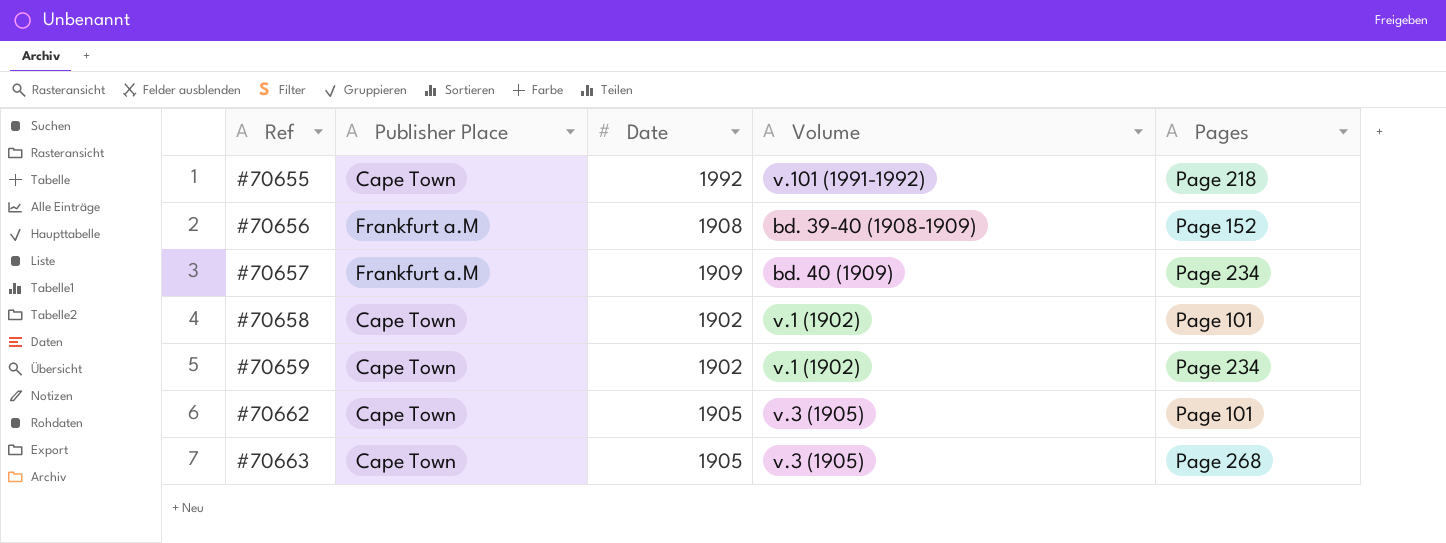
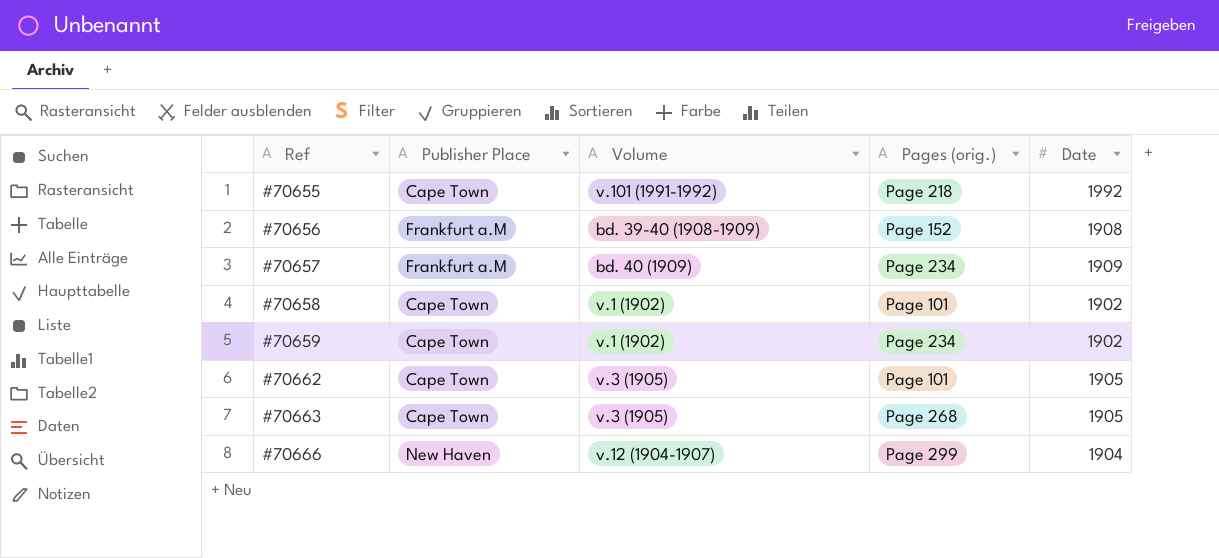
column name: Pages -> Pages (orig.)
column Date | position: 3 -> 5
row #70666: none -> New Haven | v.12 (1904-1907) | Page 299 | 1904

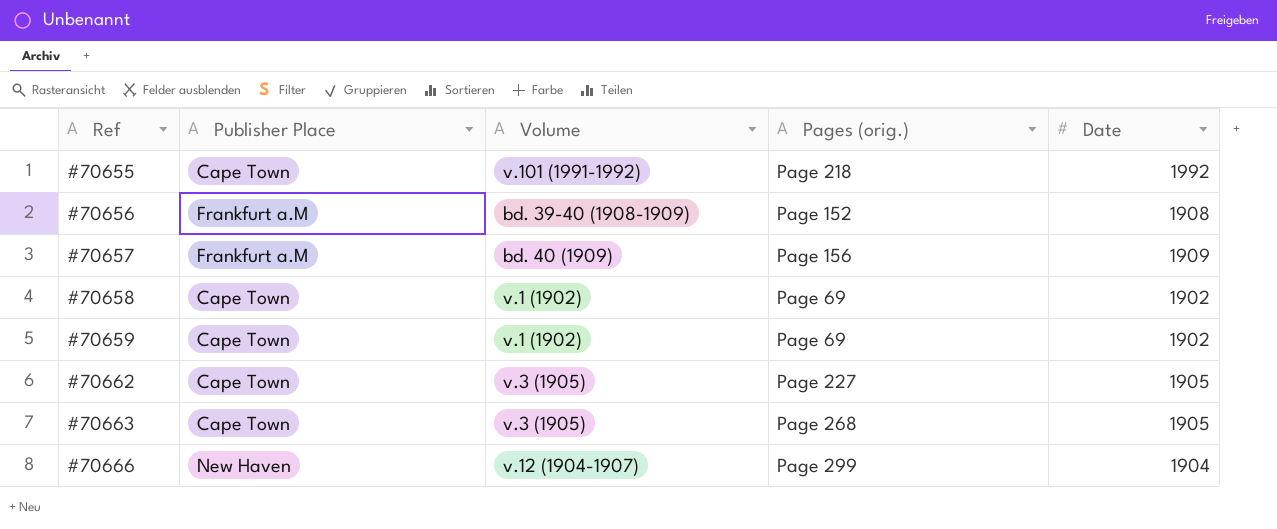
#70657 | Pages (orig.): Page 234 -> Page 156
#70658 | Pages (orig.): Page 101 -> Page 69
#70659 | Pages (orig.): Page 234 -> Page 69
#70662 | Pages (orig.): Page 101 -> Page 227

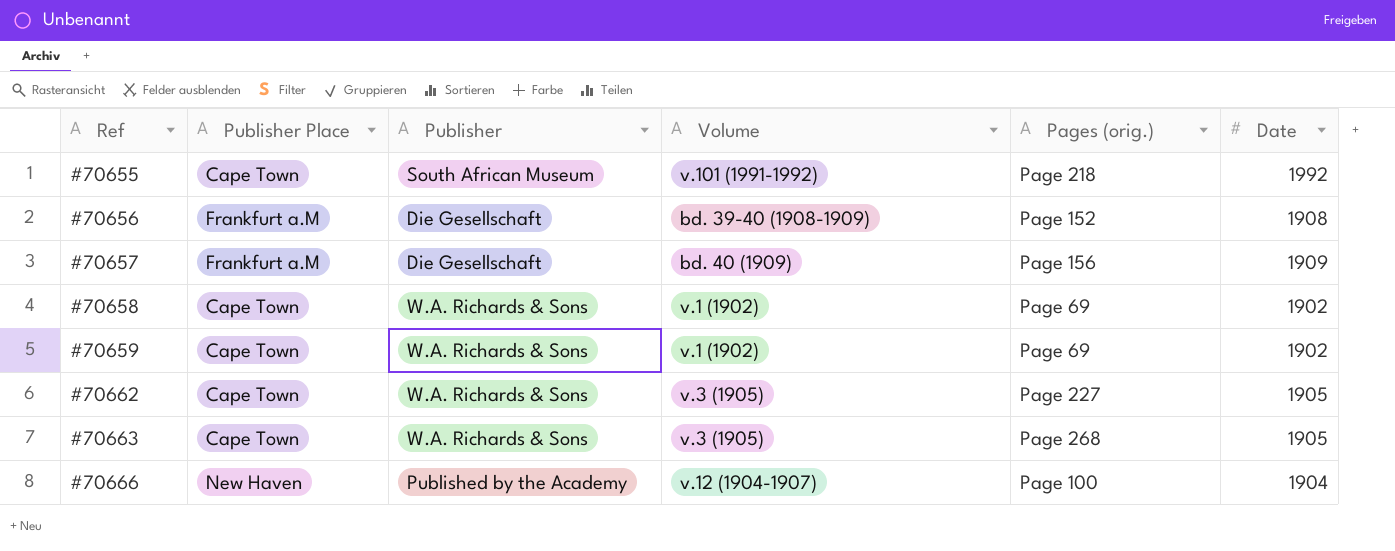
column Publisher | position: none -> 3
#70666 | Pages (orig.): Page 299 -> Page 100

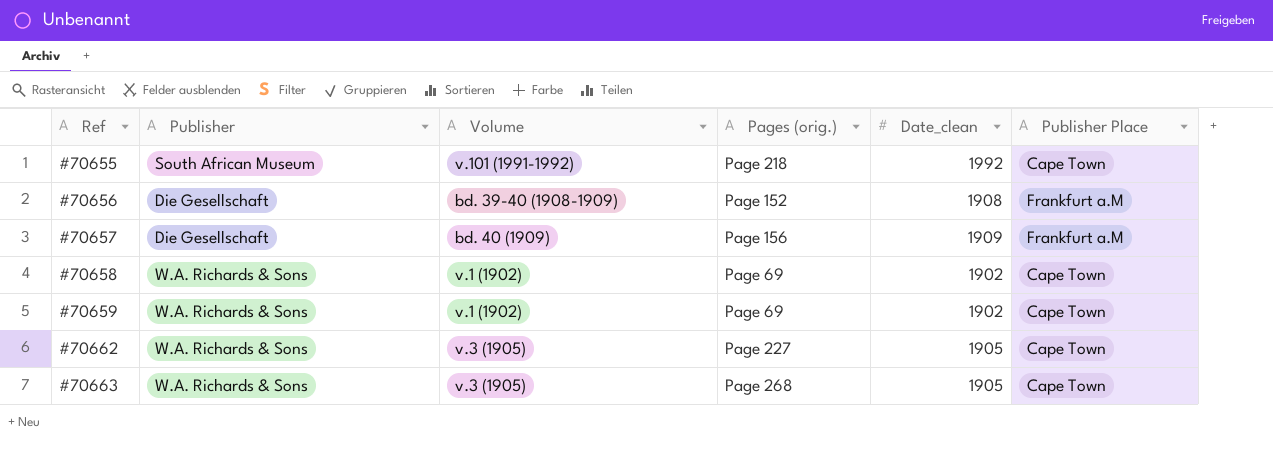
column name: Date -> Date_clean
column Publisher Place | position: 2 -> 6
row #70666: New Haven | Published by the Academy | v.12 (1904-1907) | Page 100 | 1904 -> none

